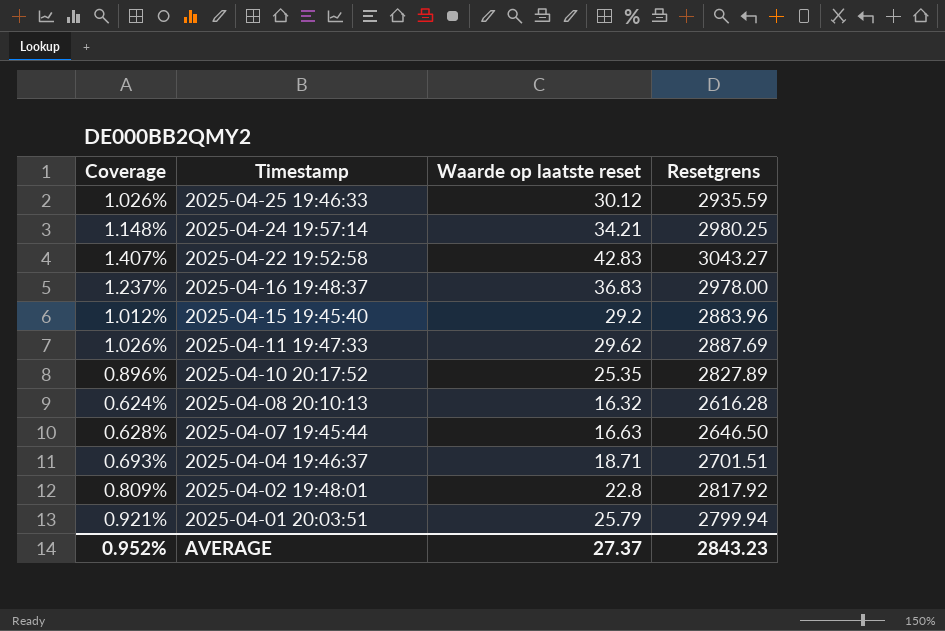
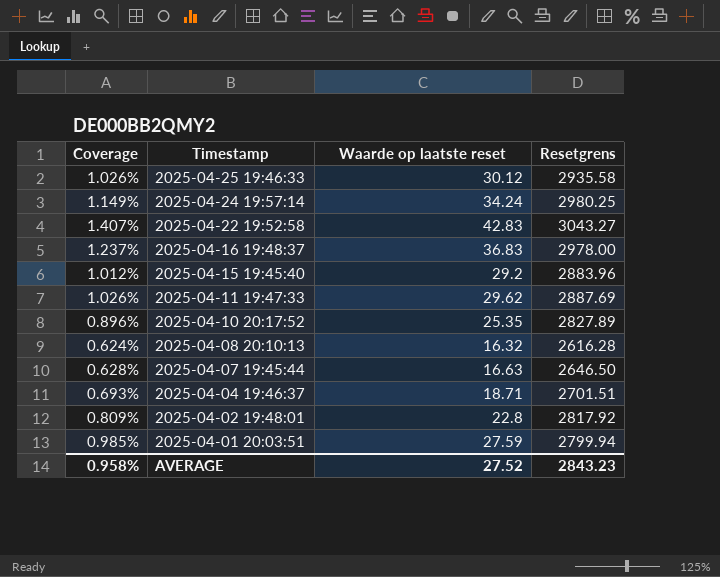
2025-04-25 19:46:33 | Resetgrens: 2935.59 -> 2935.58
2025-04-24 19:57:14 | Coverage: 1.148% -> 1.149%
2025-04-24 19:57:14 | Waarde op laatste reset: 34.21 -> 34.24
2025-04-01 20:03:51 | Coverage: 0.921% -> 0.985%
2025-04-01 20:03:51 | Waarde op laatste reset: 25.79 -> 27.59
AVERAGE | Coverage: 0.952% -> 0.958%
AVERAGE | Waarde op laatste reset: 27.37 -> 27.52

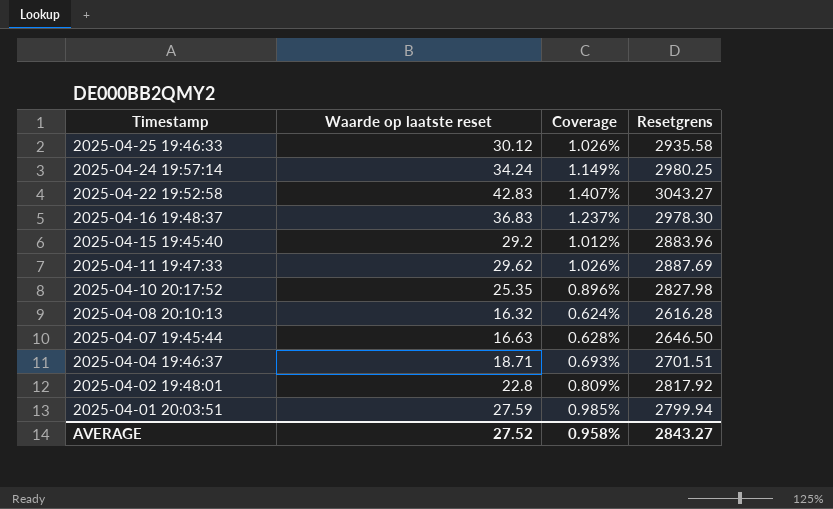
column Coverage | position: 1 -> 3
2025-04-16 19:48:37 | Resetgrens: 2978.00 -> 2978.30
2025-04-10 20:17:52 | Resetgrens: 2827.89 -> 2827.98
AVERAGE | Resetgrens: 2843.23 -> 2843.27

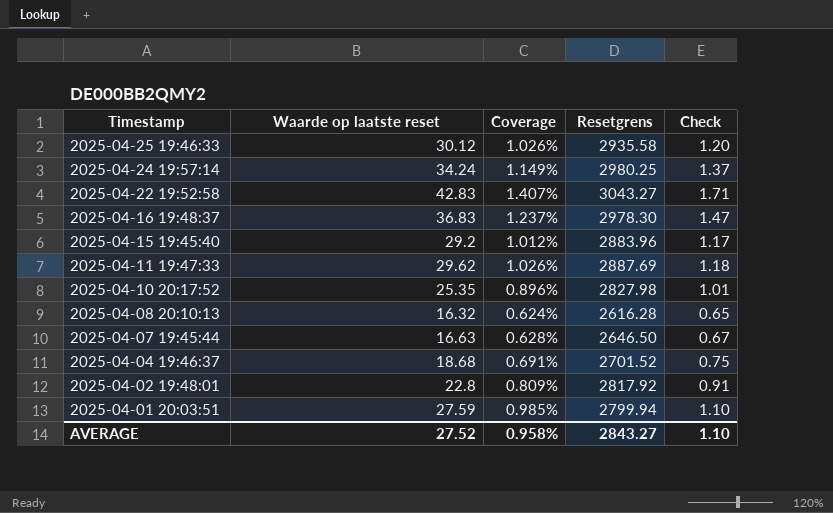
column Check | formula: none -> [Waarde op laatste reset] * 0.04
2025-04-04 19:46:37 | Waarde op laatste reset: 18.71 -> 18.68
2025-04-04 19:46:37 | Coverage: 0.693% -> 0.691%
2025-04-04 19:46:37 | Resetgrens: 2701.51 -> 2701.52

